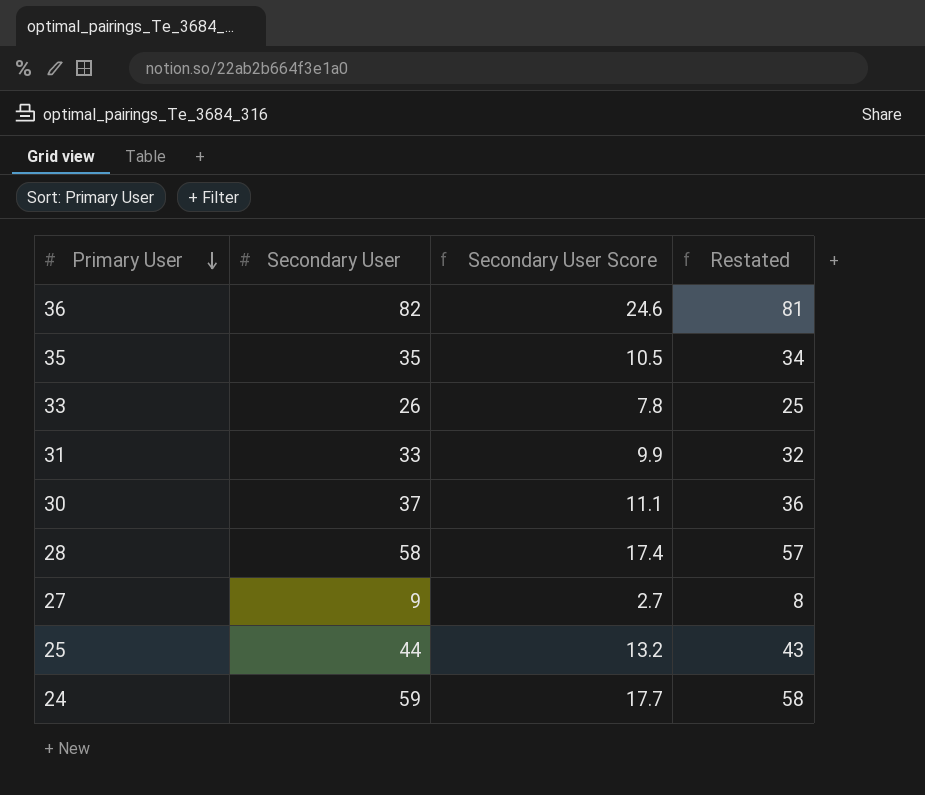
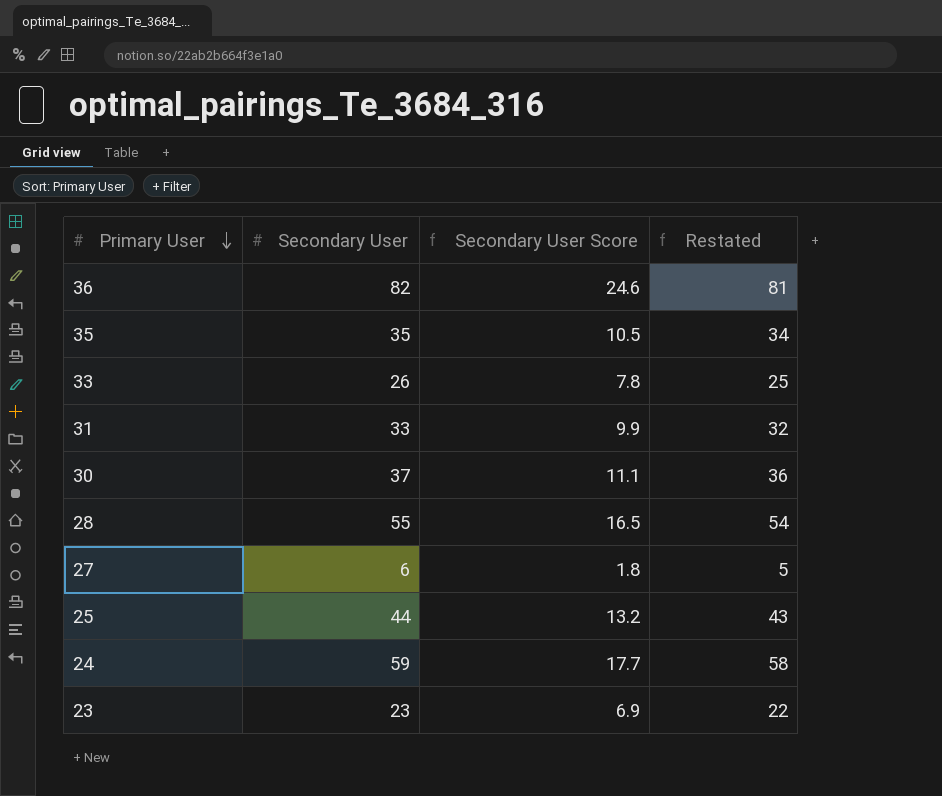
28 | Secondary User: 58 -> 55
28 | Secondary User Score: 17.4 -> 16.5
28 | Restated: 57 -> 54
27 | Secondary User: 9 -> 6
27 | Secondary User Score: 2.7 -> 1.8
27 | Restated: 8 -> 5
row 23: none -> 23 | 6.9 | 22

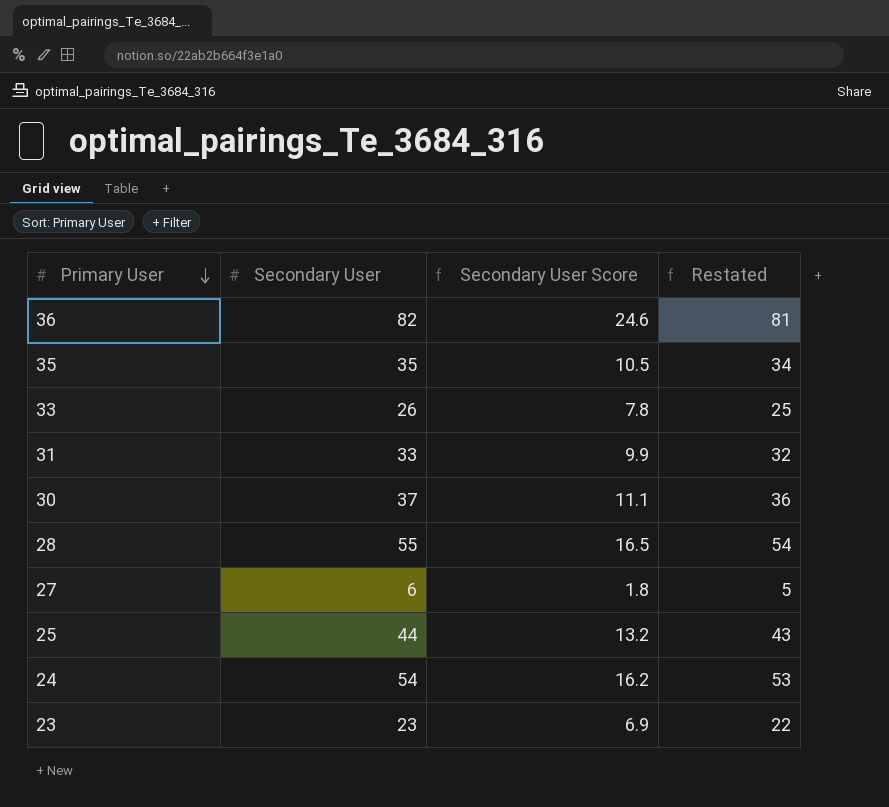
24 | Secondary User: 59 -> 54
24 | Secondary User Score: 17.7 -> 16.2
24 | Restated: 58 -> 53

